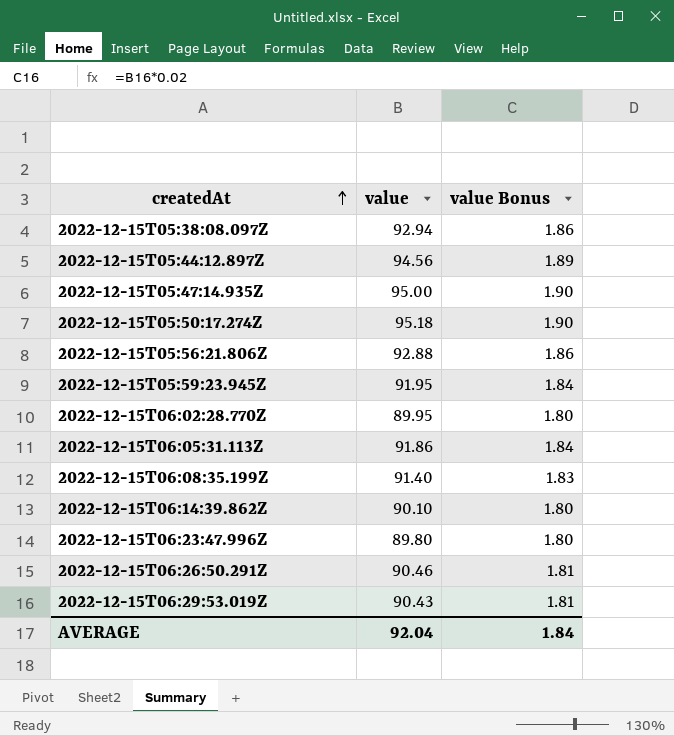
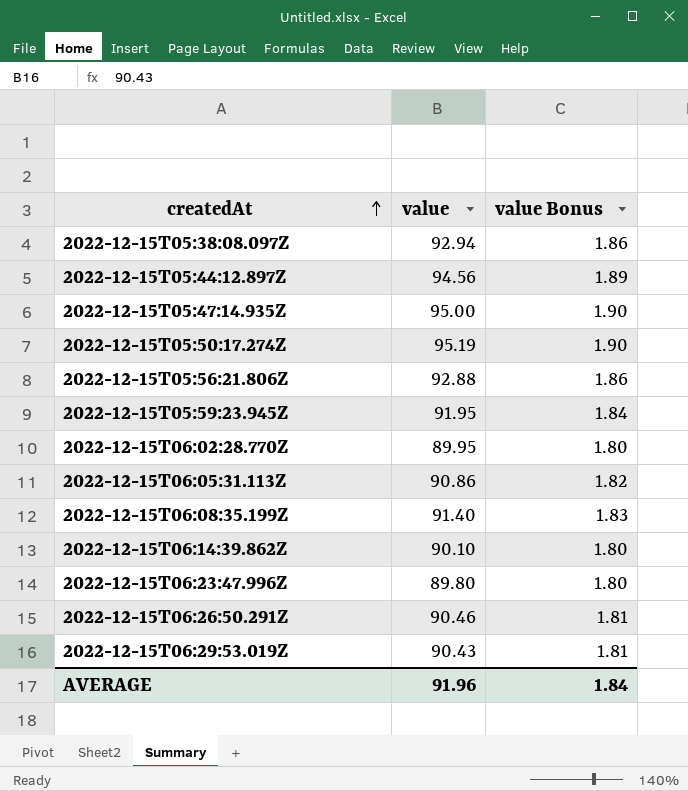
2022-12-15T05:50:17.274Z | value: 95.18 -> 95.19
2022-12-15T06:05:31.113Z | value: 91.86 -> 90.86
2022-12-15T06:05:31.113Z | value Bonus: 1.84 -> 1.82
AVERAGE | value: 92.04 -> 91.96

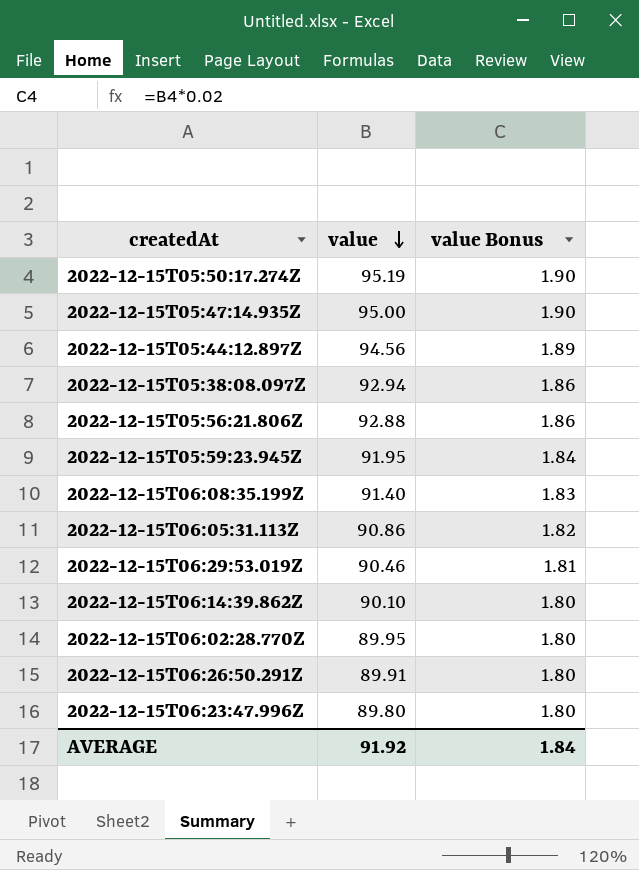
row order: createdAt ascending -> value descending
2022-12-15T06:29:53.019Z | value: 90.43 -> 90.46
2022-12-15T06:26:50.291Z | value: 90.46 -> 89.91
2022-12-15T06:26:50.291Z | value Bonus: 1.81 -> 1.80
AVERAGE | value: 91.96 -> 91.92

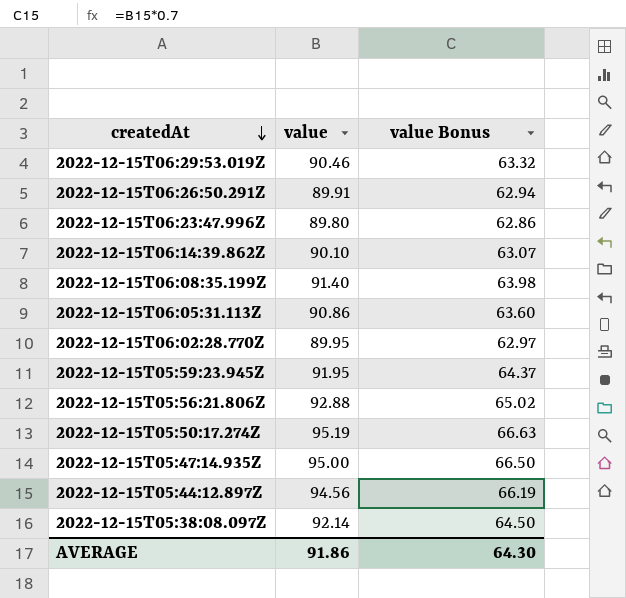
row order: value descending -> createdAt descending
column value Bonus | formula: [value] * 0.02 -> [value] * 0.7
2022-12-15T05:38:08.097Z | value: 92.94 -> 92.14
AVERAGE | value: 91.92 -> 91.86
AVERAGE | value Bonus: 1.84 -> 64.30

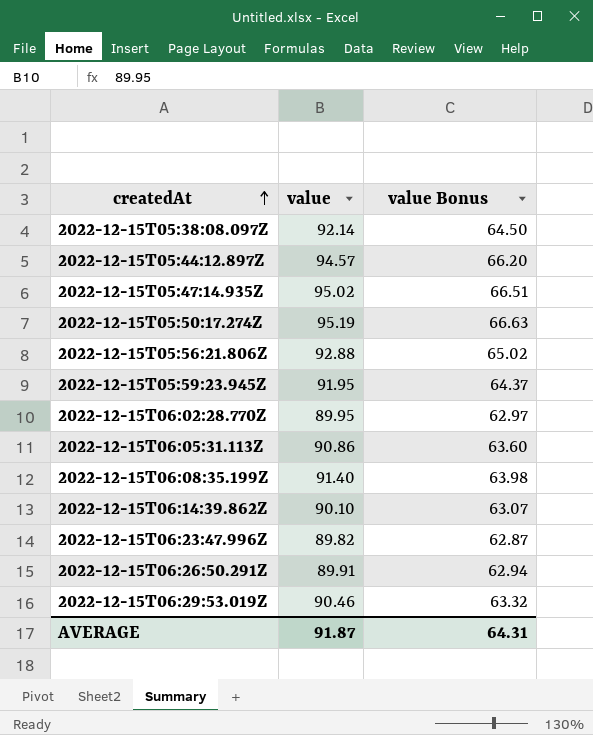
row order: createdAt descending -> createdAt ascending
2022-12-15T05:44:12.897Z | value: 94.56 -> 94.57
2022-12-15T05:44:12.897Z | value Bonus: 66.19 -> 66.20
2022-12-15T05:47:14.935Z | value: 95.00 -> 95.02
2022-12-15T05:47:14.935Z | value Bonus: 66.50 -> 66.51
2022-12-15T06:23:47.996Z | value: 89.80 -> 89.82
2022-12-15T06:23:47.996Z | value Bonus: 62.86 -> 62.87
AVERAGE | value: 91.86 -> 91.87
AVERAGE | value Bonus: 64.30 -> 64.31

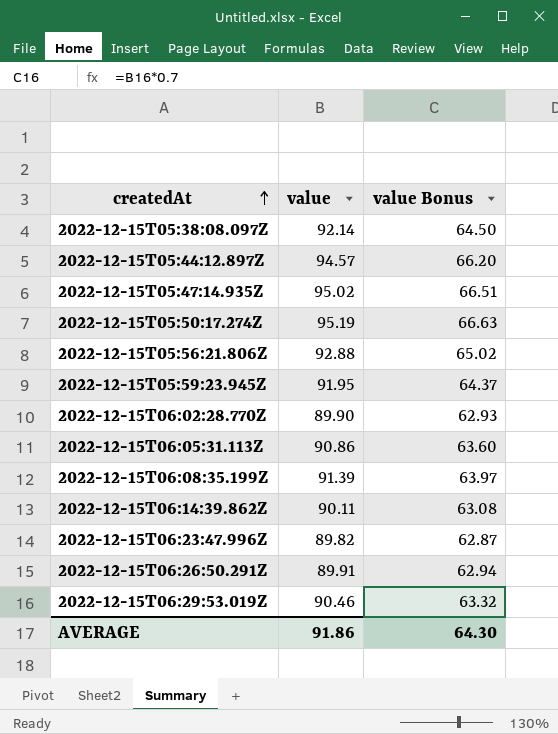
2022-12-15T06:02:28.770Z | value: 89.95 -> 89.90
2022-12-15T06:02:28.770Z | value Bonus: 62.97 -> 62.93
2022-12-15T06:08:35.199Z | value: 91.40 -> 91.39
2022-12-15T06:08:35.199Z | value Bonus: 63.98 -> 63.97
2022-12-15T06:14:39.862Z | value: 90.10 -> 90.11
2022-12-15T06:14:39.862Z | value Bonus: 63.07 -> 63.08
AVERAGE | value: 91.87 -> 91.86
AVERAGE | value Bonus: 64.31 -> 64.30

